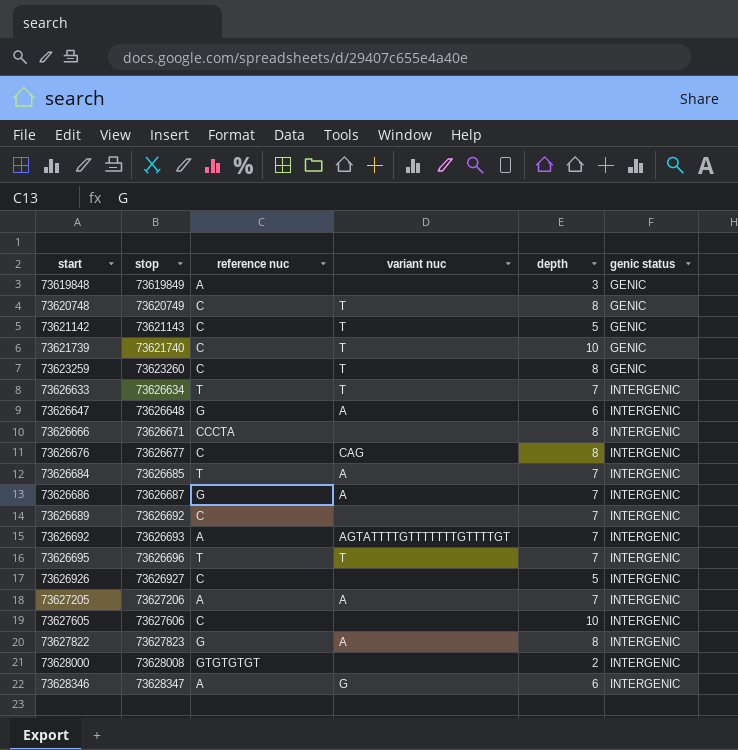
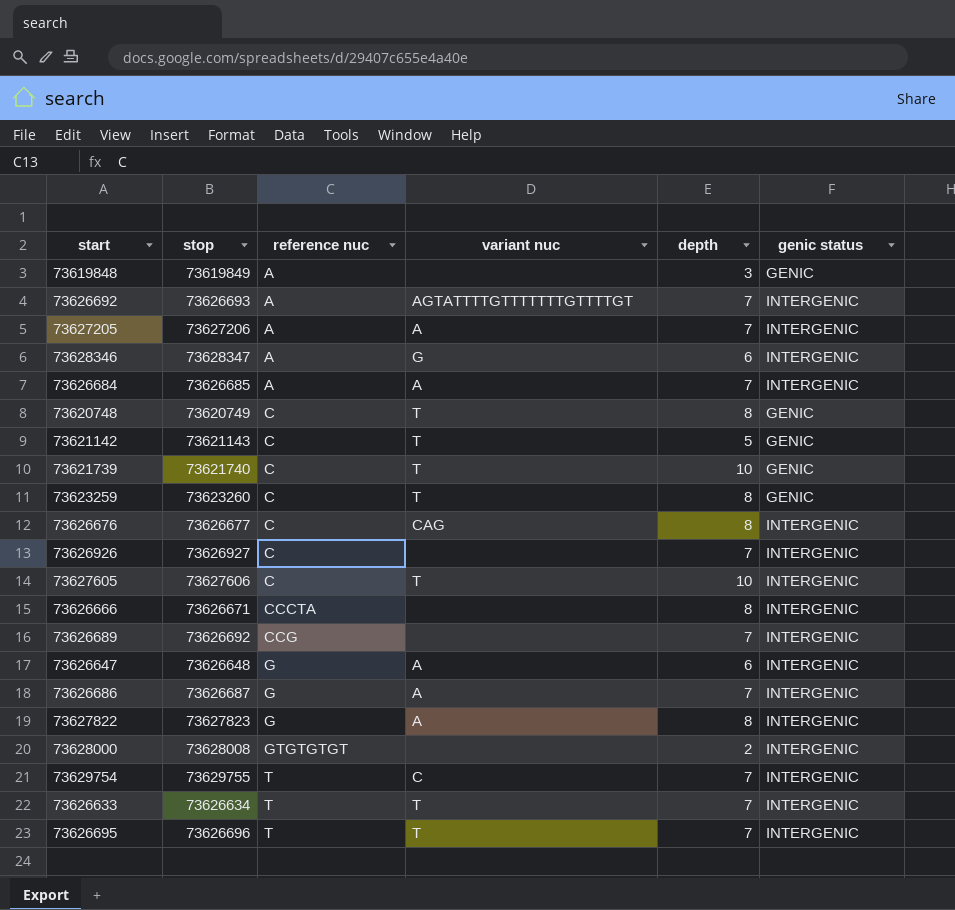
row order: start ascending -> reference nuc ascending
73626684 | reference nuc: T -> A
73626926 | depth: 5 -> 7
73627605 | variant nuc: none -> T
73626689 | reference nuc: C -> CCG
row 73629754: none -> 73629755 | T | C | 7 | INTERGENIC

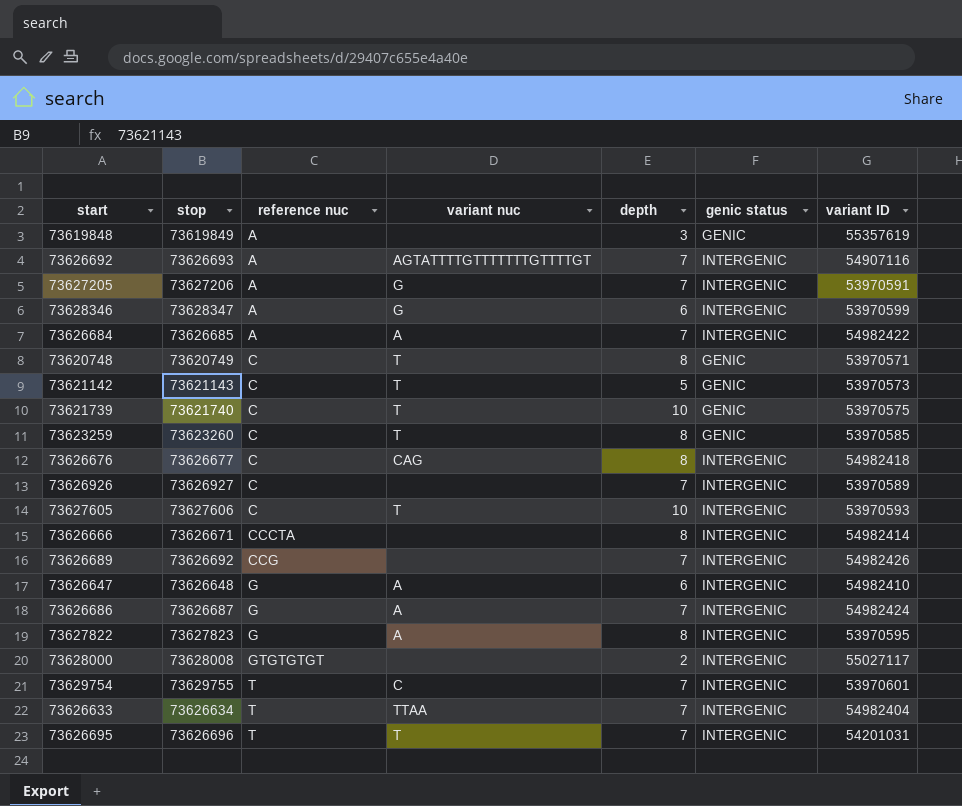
column variant ID | position: none -> 7
73627205 | variant nuc: A -> G
73626633 | variant nuc: T -> TTAA

